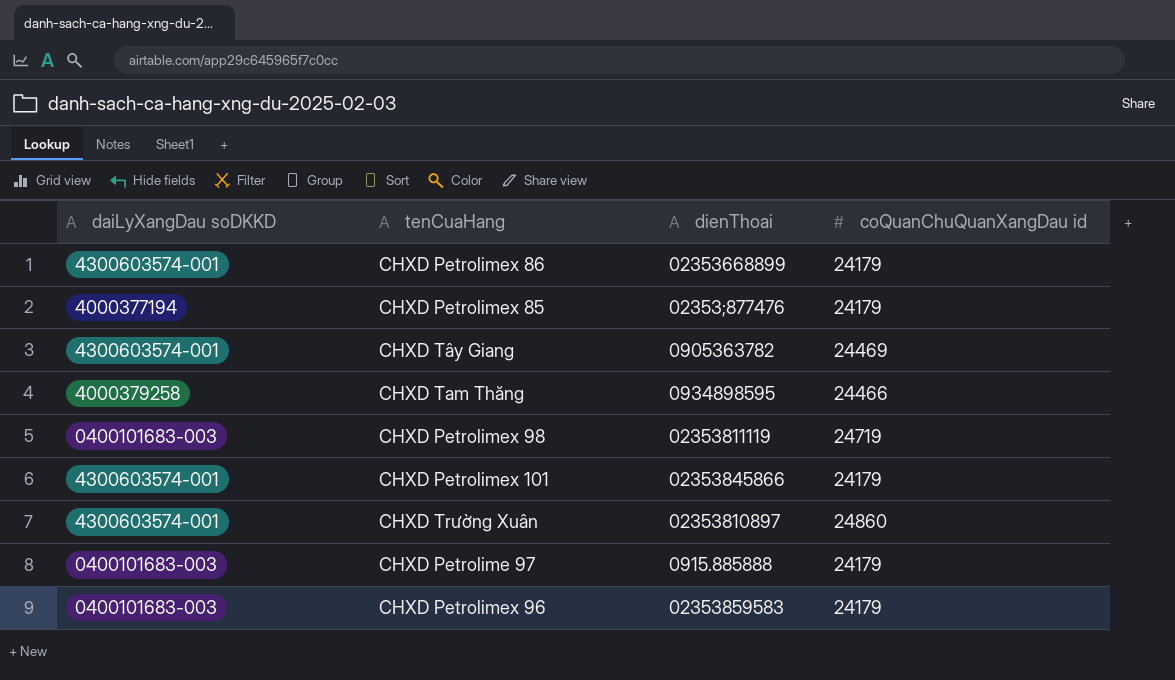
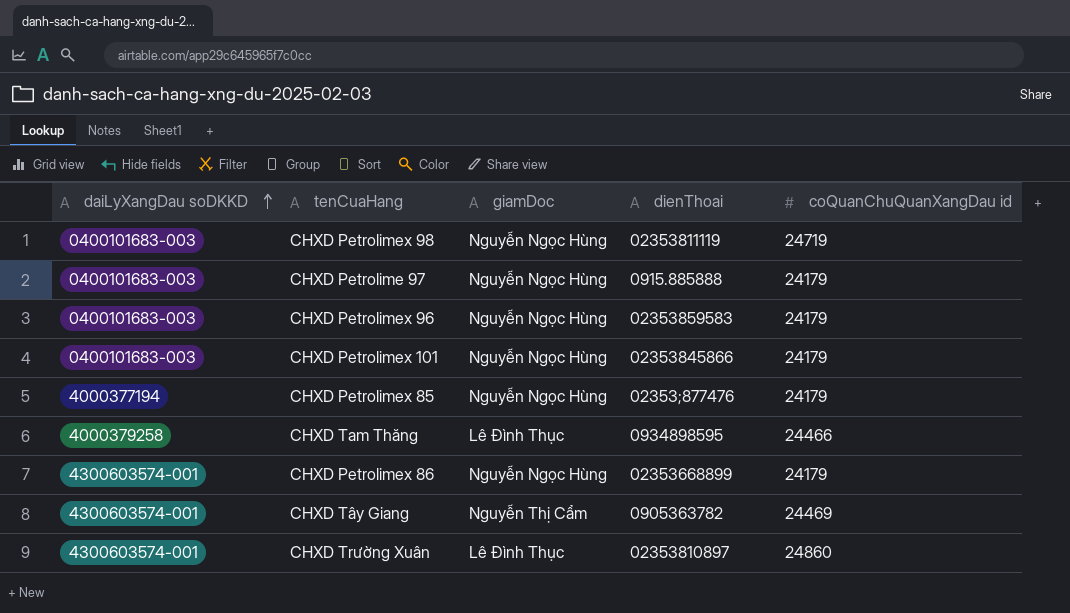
row order: none -> daiLyXangDau soDKKD ascending
column giamDoc | position: none -> 3
CHXD Petrolimex 101 | daiLyXangDau soDKKD: 4300603574-001 -> 0400101683-003

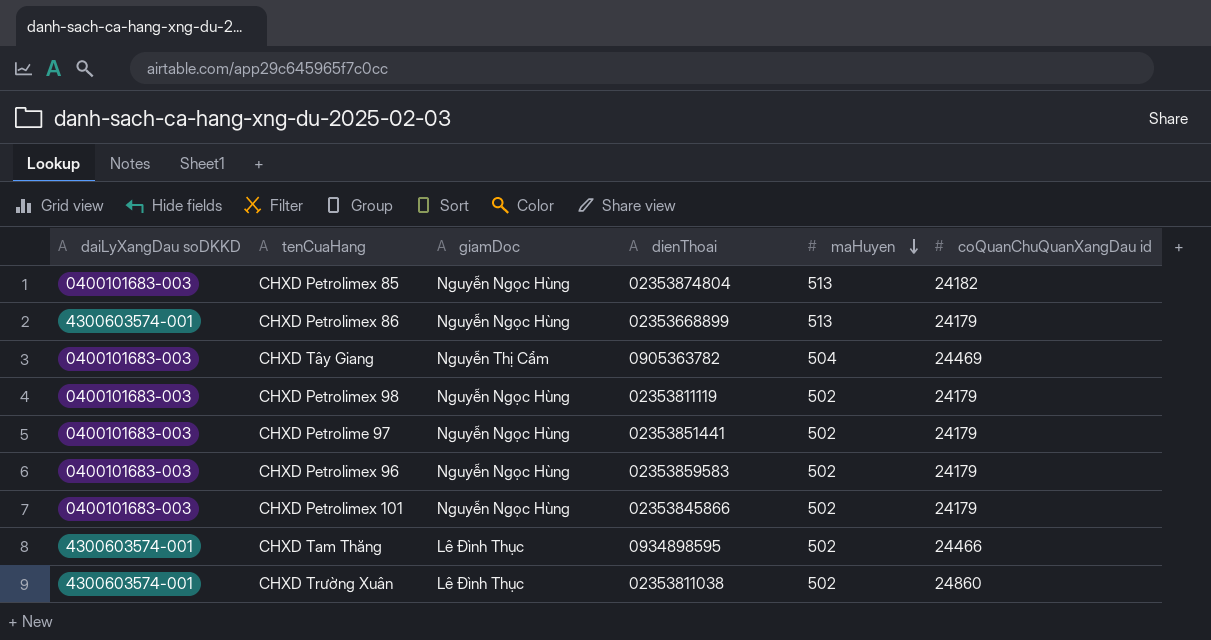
row order: daiLyXangDau soDKKD ascending -> maHuyen descending
column maHuyen | position: none -> 5
CHXD Petrolimex 85 | daiLyXangDau soDKKD: 4000377194 -> 0400101683-003
CHXD Petrolimex 85 | dienThoai: 02353;877476 -> 02353874804
CHXD Petrolimex 85 | coQuanChuQuanXangDau id: 24179 -> 24182
CHXD Tây Giang | daiLyXangDau soDKKD: 4300603574-001 -> 0400101683-003
CHXD Petrolimex 98 | coQuanChuQuanXangDau id: 24719 -> 24179
CHXD Petrolime 97 | dienThoai: 0915.885888 -> 02353851441
CHXD Tam Thăng | daiLyXangDau soDKKD: 4000379258 -> 4300603574-001
CHXD Trường Xuân | dienThoai: 02353810897 -> 02353811038

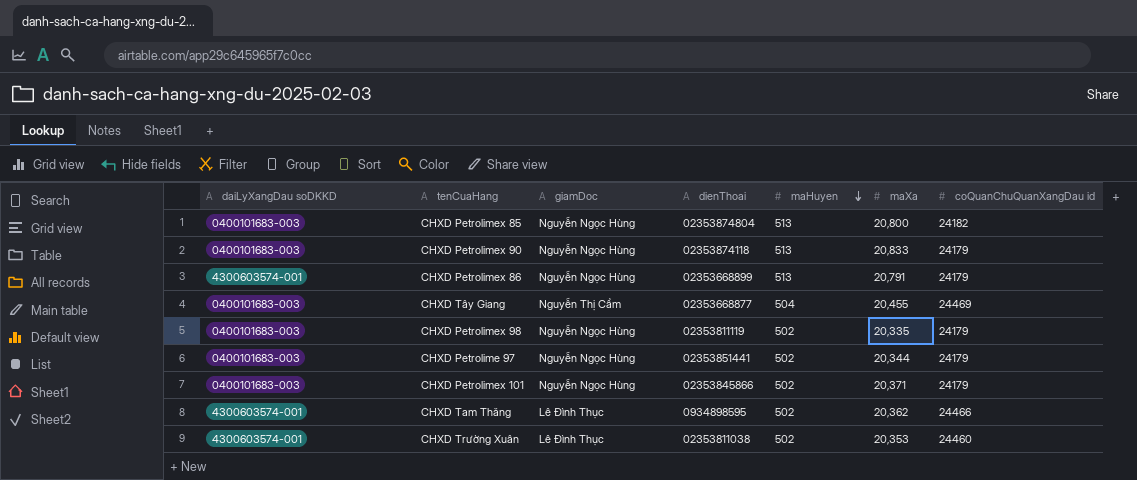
column maXa | position: none -> 6
row CHXD Petrolimex 96: 0400101683-003 | Nguyễn Ngọc Hùng | 02353859583 | 502 | 24179 -> none
row CHXD Petrolimex 90: none -> 0400101683-003 | Nguyễn Ngọc Hùng | 02353874118 | 513 | 20,833 | 24179
CHXD Tây Giang | dienThoai: 0905363782 -> 02353668877
CHXD Trường Xuân | coQuanChuQuanXangDau id: 24860 -> 24460

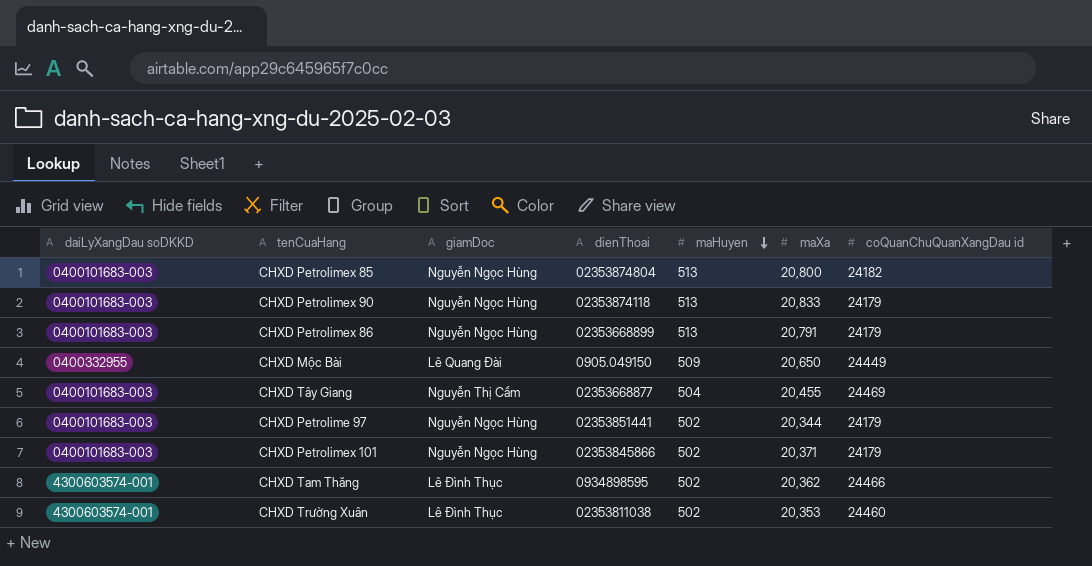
row CHXD Petrolimex 98: 0400101683-003 | Nguyễn Ngọc Hùng | 02353811119 | 502 | 20,335 | 24179 -> none
CHXD Petrolimex 86 | daiLyXangDau soDKKD: 4300603574-001 -> 0400101683-003
row CHXD Mộc Bài: none -> 0400332955 | Lê Quang Đài | 0905.049150 | 509 | 20,650 | 24449

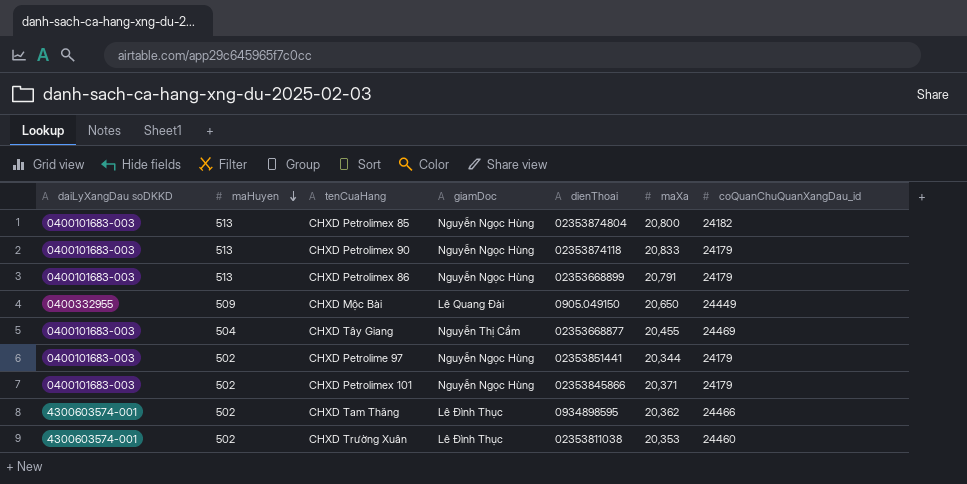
column maHuyen | position: 5 -> 2
column name: coQuanChuQuanXangDau id -> coQuanChuQuanXangDau_id

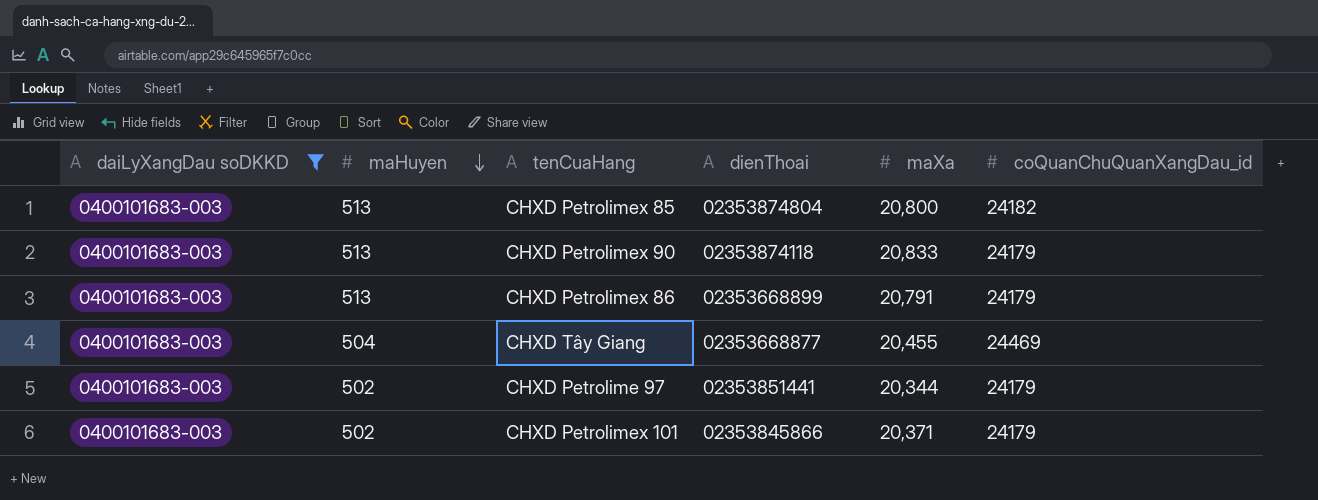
filter: none -> daiLyXangDau soDKKD = 0400101683-003
column giamDoc | position: 4 -> none

